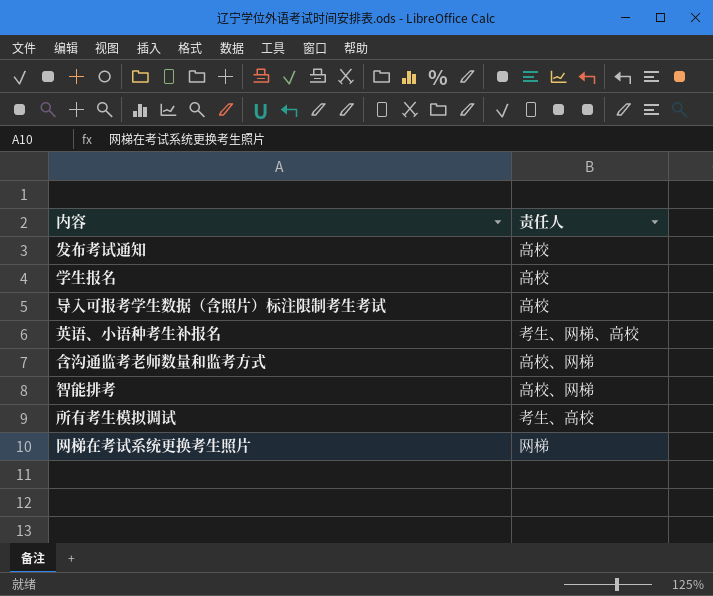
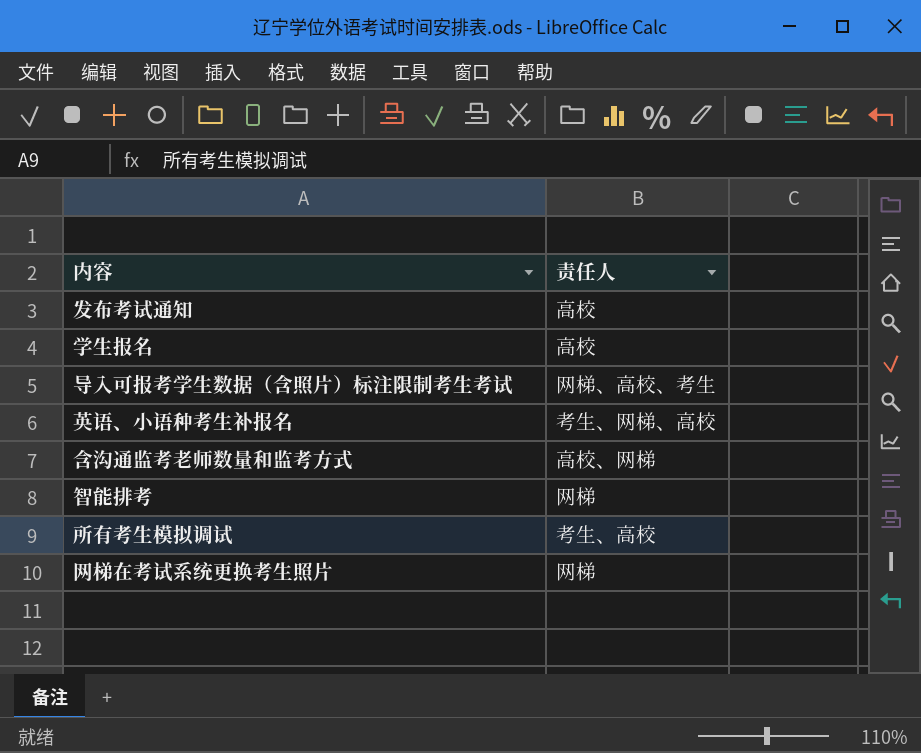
导入可报考学生数据（含照片）标注限制考生考试 | 责任人: 高校 -> 网梯、高校、考生
智能排考 | 责任人: 高校、网梯 -> 网梯

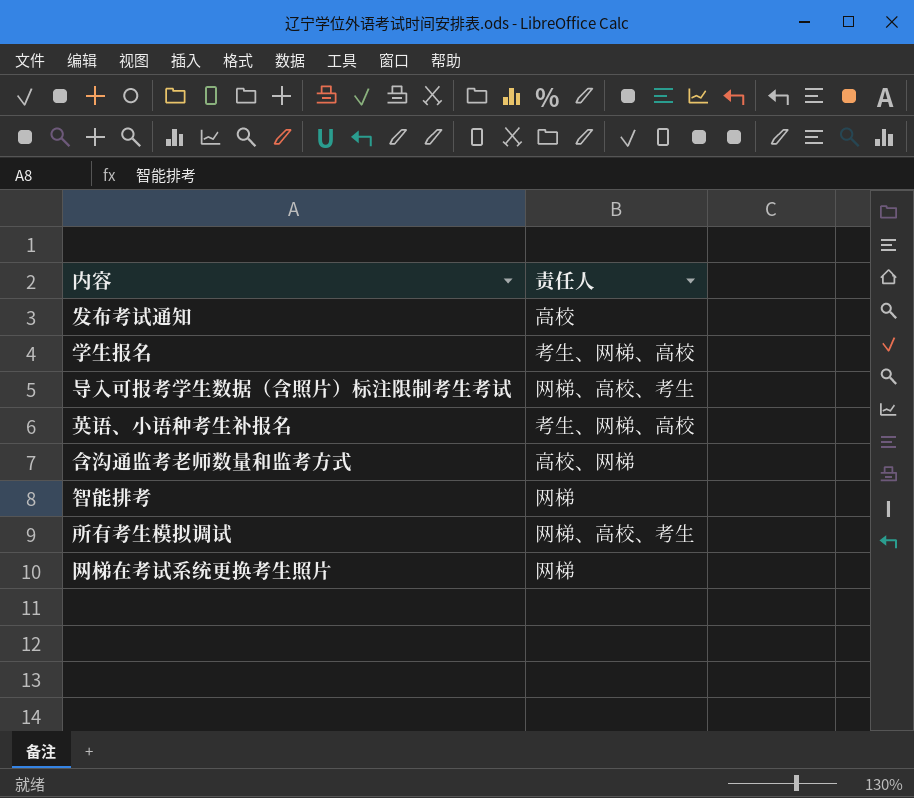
学生报名 | 责任人: 高校 -> 考生、网梯、高校
所有考生模拟调试 | 责任人: 考生、高校 -> 网梯、高校、考生

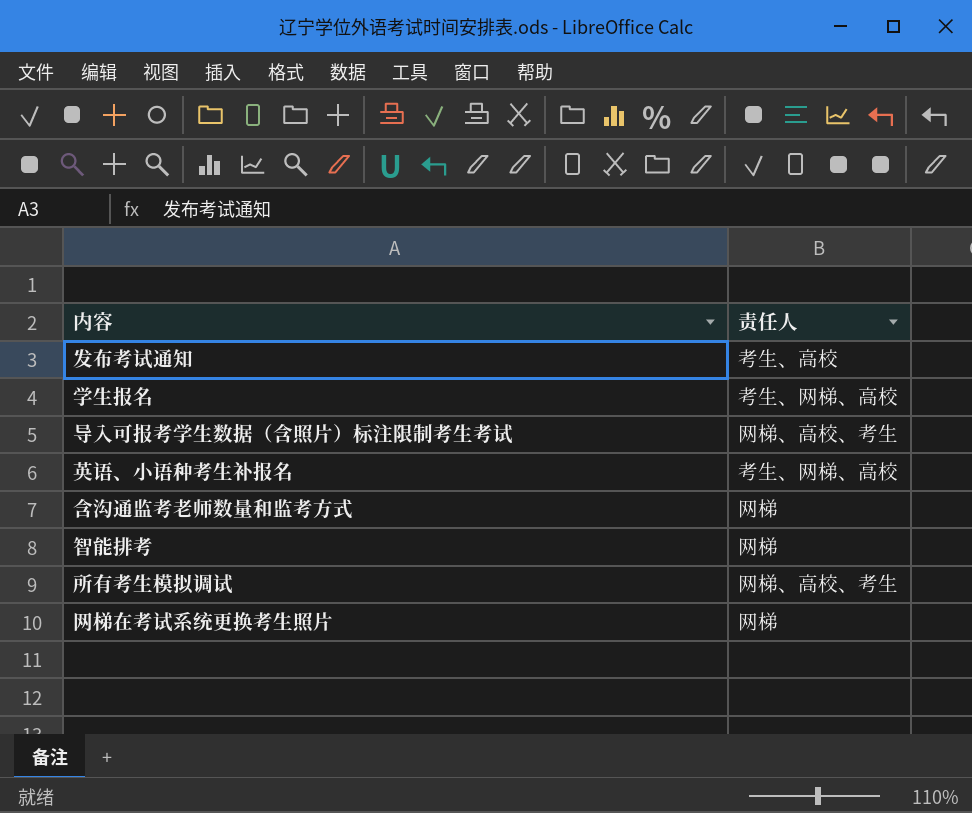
发布考试通知 | 责任人: 高校 -> 考生、高校
含沟通监考老师数量和监考方式 | 责任人: 高校、网梯 -> 网梯

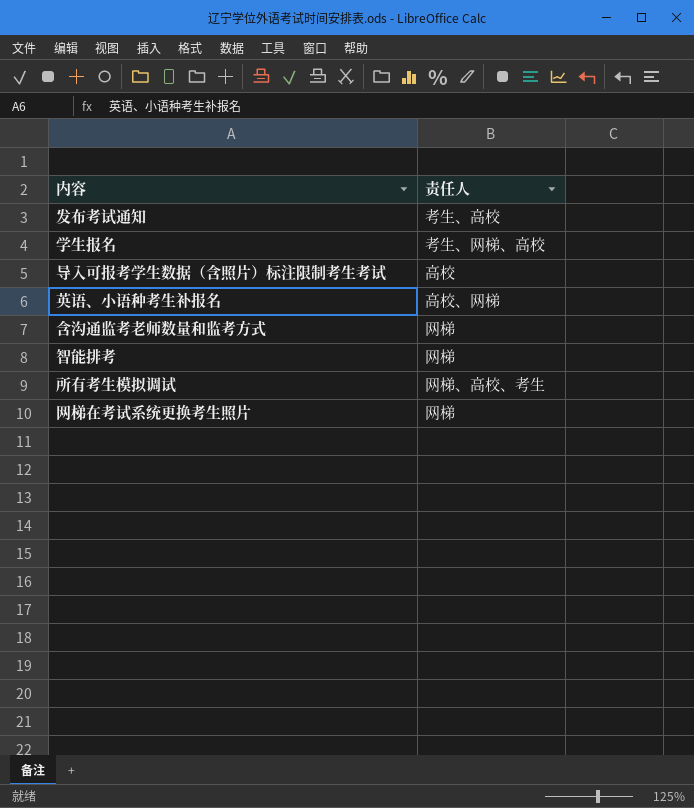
导入可报考学生数据（含照片）标注限制考生考试 | 责任人: 网梯、高校、考生 -> 高校
英语、小语种考生补报名 | 责任人: 考生、网梯、高校 -> 高校、网梯

